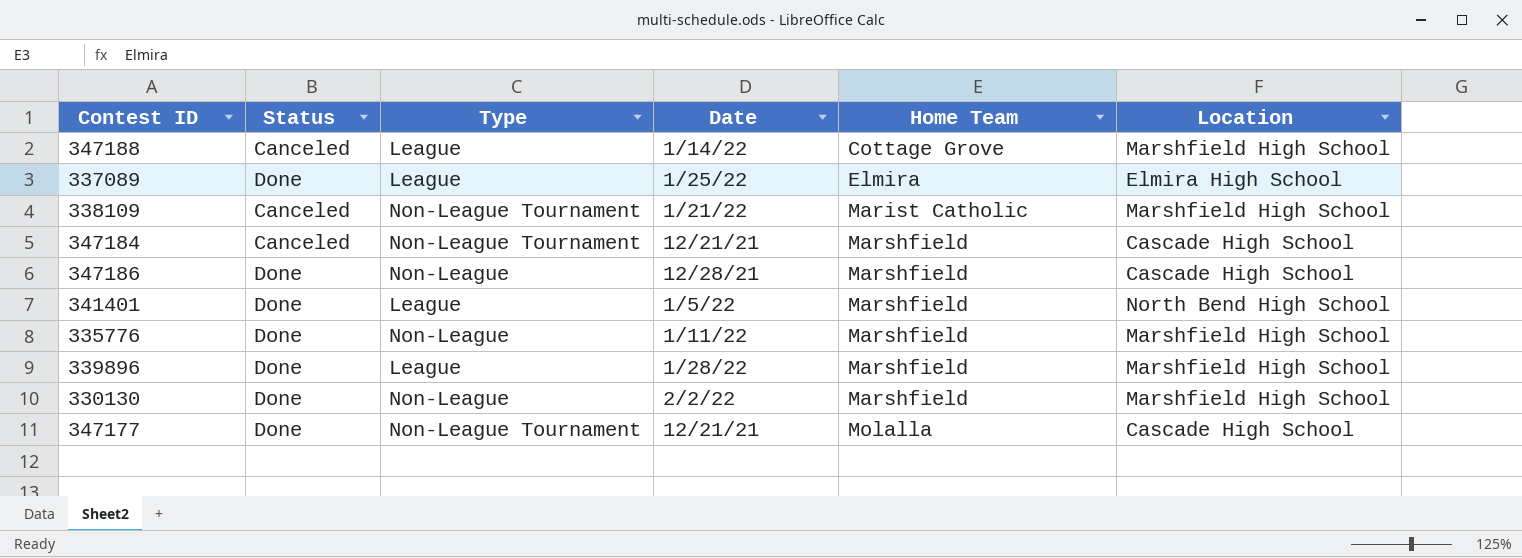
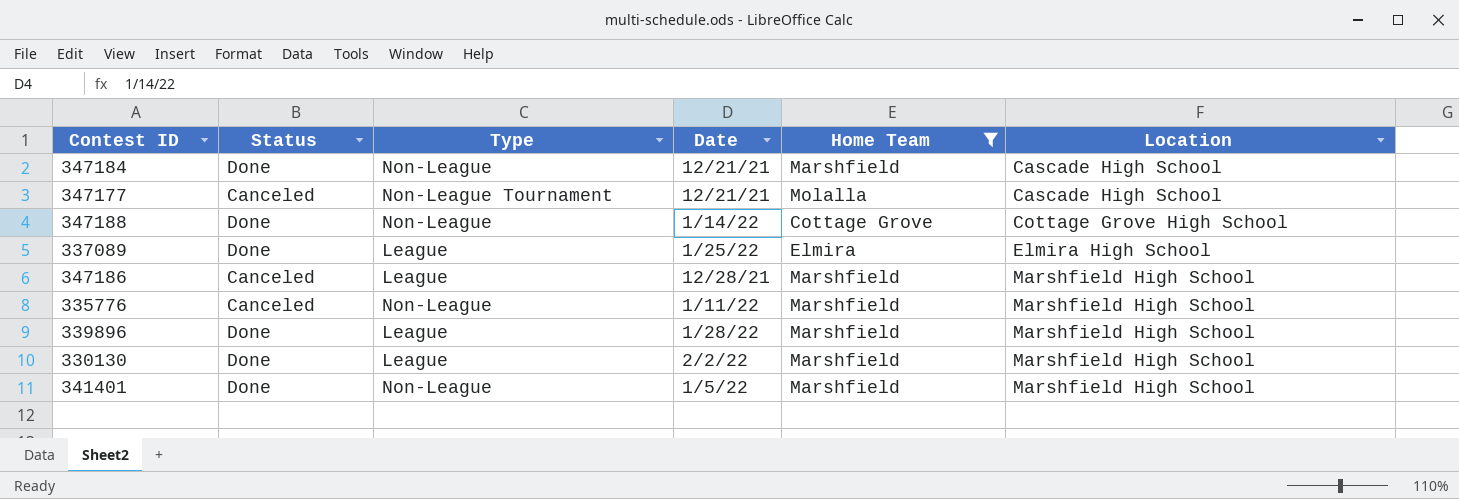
filter: none -> Home Team != Marist Catholic
row order: Home Team ascending -> Location ascending
347184 | Status: Canceled -> Done
347184 | Type: Non-League Tournament -> Non-League
347177 | Status: Done -> Canceled
347188 | Status: Canceled -> Done
347188 | Type: League -> Non-League
347188 | Location: Marshfield High School -> Cottage Grove High School
347186 | Status: Done -> Canceled
347186 | Type: Non-League -> League
347186 | Location: Cascade High School -> Marshfield High School
335776 | Status: Done -> Canceled
330130 | Type: Non-League -> League
341401 | Type: League -> Non-League
341401 | Location: North Bend High School -> Marshfield High School

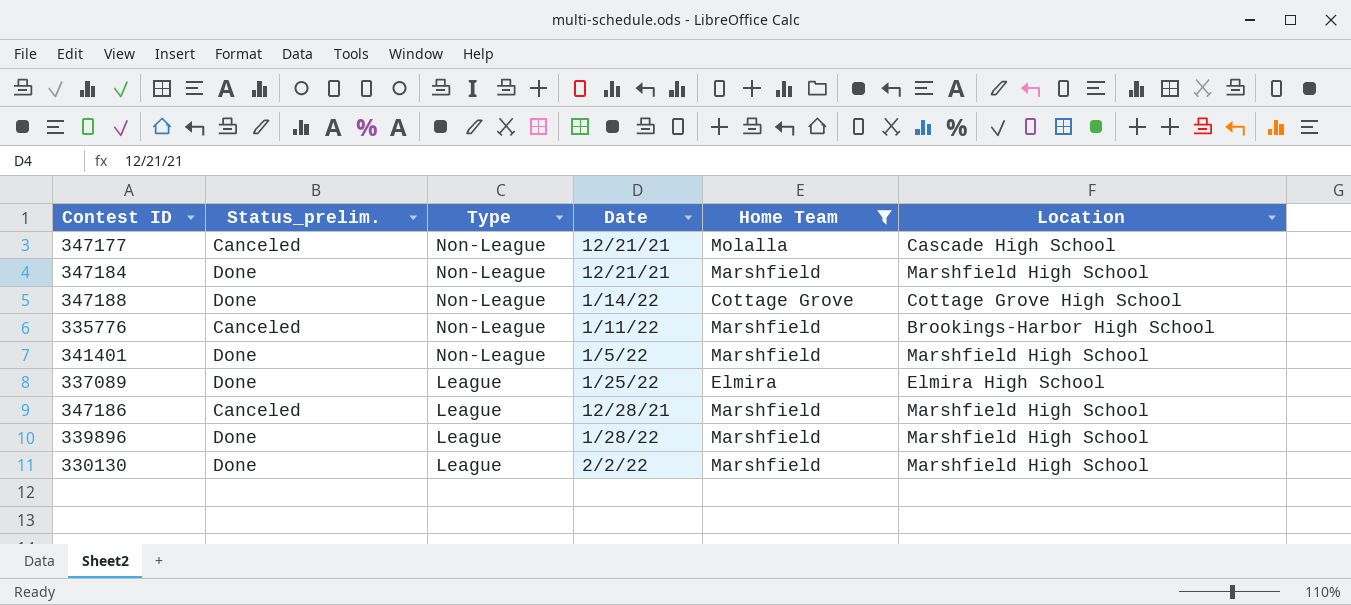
row order: Location ascending -> Type descending
column name: Status -> Status_prelim.
347177 | Type: Non-League Tournament -> Non-League
347184 | Location: Cascade High School -> Marshfield High School
335776 | Location: Marshfield High School -> Brookings-Harbor High School

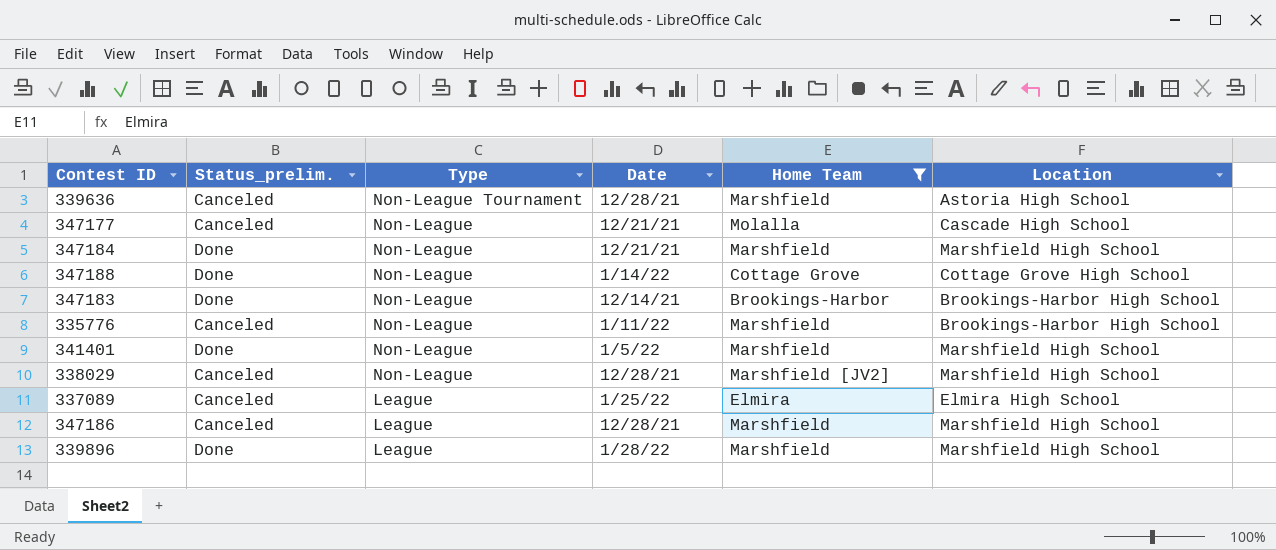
row 330130: Done | League | 2/2/22 | Marshfield | Marshfield High School -> none
row 339636: none -> Canceled | Non-League Tournament | 12/28/21 | Marshfield | Astoria High School
row 347183: none -> Done | Non-League | 12/14/21 | Brookings-Harbor | Brookings-Harbor High School
row 338029: none -> Canceled | Non-League | 12/28/21 | Marshfield [JV2] | Marshfield High School
337089 | Status_prelim.: Done -> Canceled

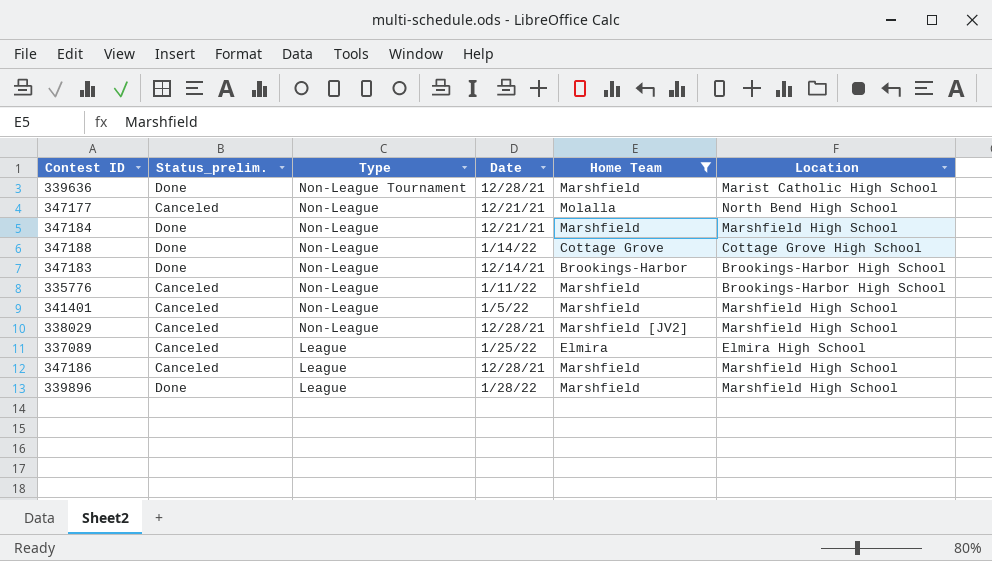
339636 | Status_prelim.: Canceled -> Done
339636 | Location: Astoria High School -> Marist Catholic High School
347177 | Location: Cascade High School -> North Bend High School
341401 | Status_prelim.: Done -> Canceled

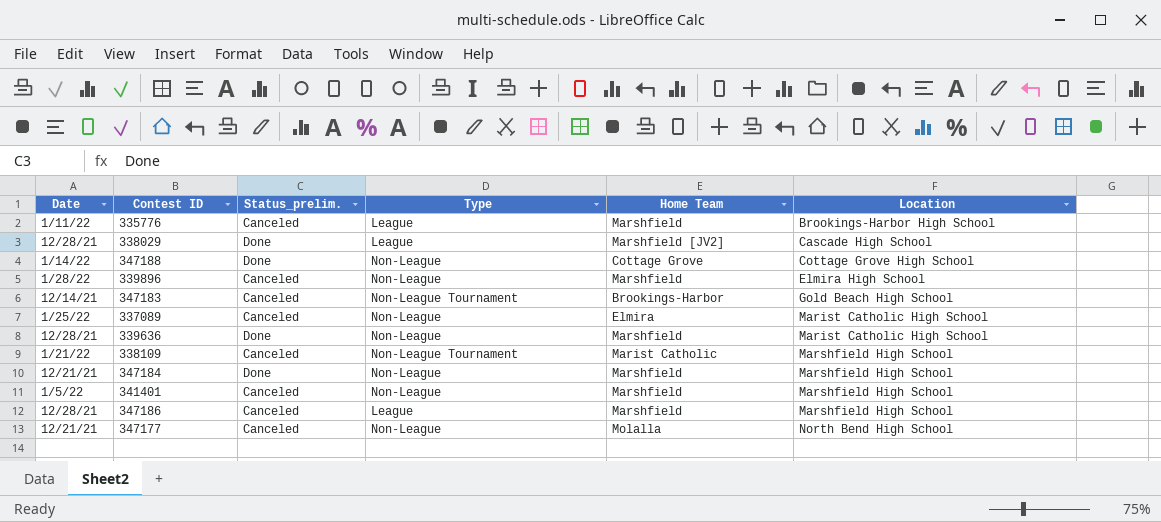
filter: Home Team != Marist Catholic -> none
row order: Type descending -> Location ascending
column Date | position: 4 -> 1
335776 | Type: Non-League -> League
338029 | Status_prelim.: Canceled -> Done
338029 | Type: Non-League -> League
338029 | Location: Marshfield High School -> Cascade High School
339896 | Status_prelim.: Done -> Canceled
339896 | Type: League -> Non-League
339896 | Location: Marshfield High School -> Elmira High School
347183 | Status_prelim.: Done -> Canceled
347183 | Type: Non-League -> Non-League Tournament
347183 | Location: Brookings-Harbor High School -> Gold Beach High School
337089 | Type: League -> Non-League
337089 | Location: Elmira High School -> Marist Catholic High School
339636 | Type: Non-League Tournament -> Non-League

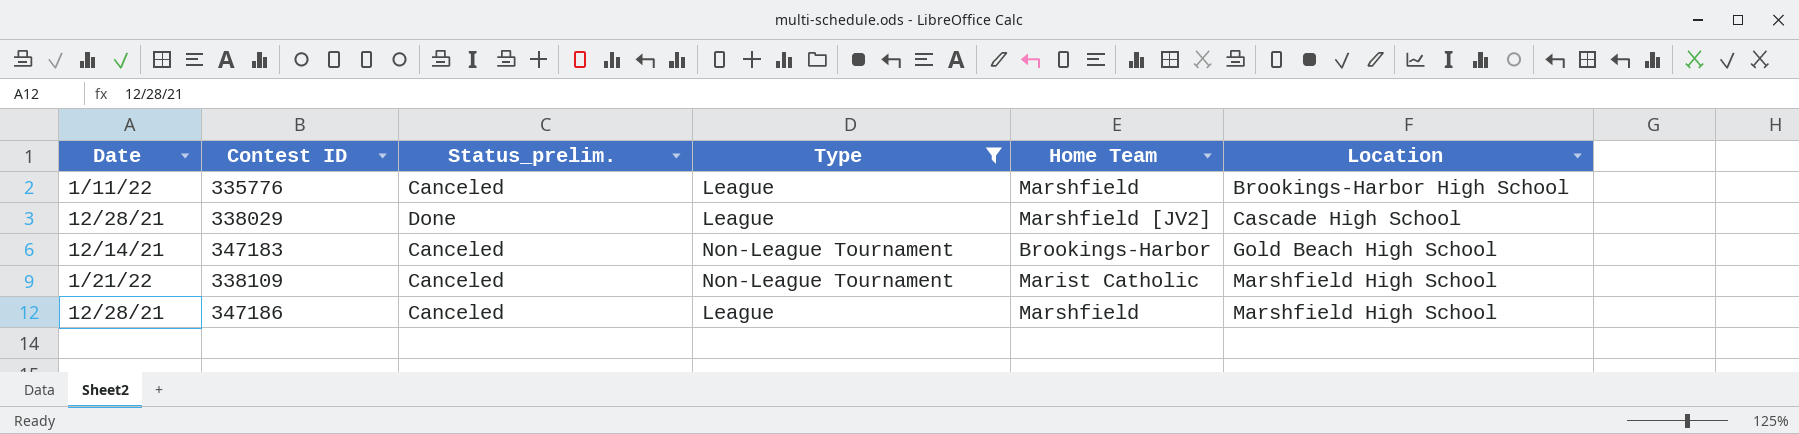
filter: none -> Type != Non-League

